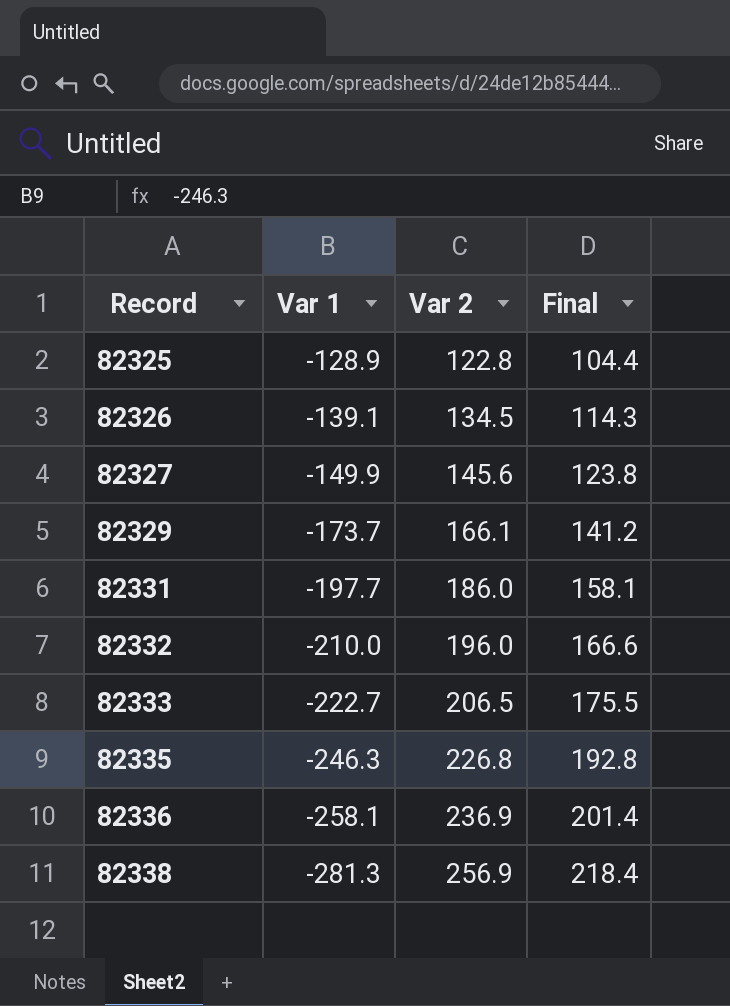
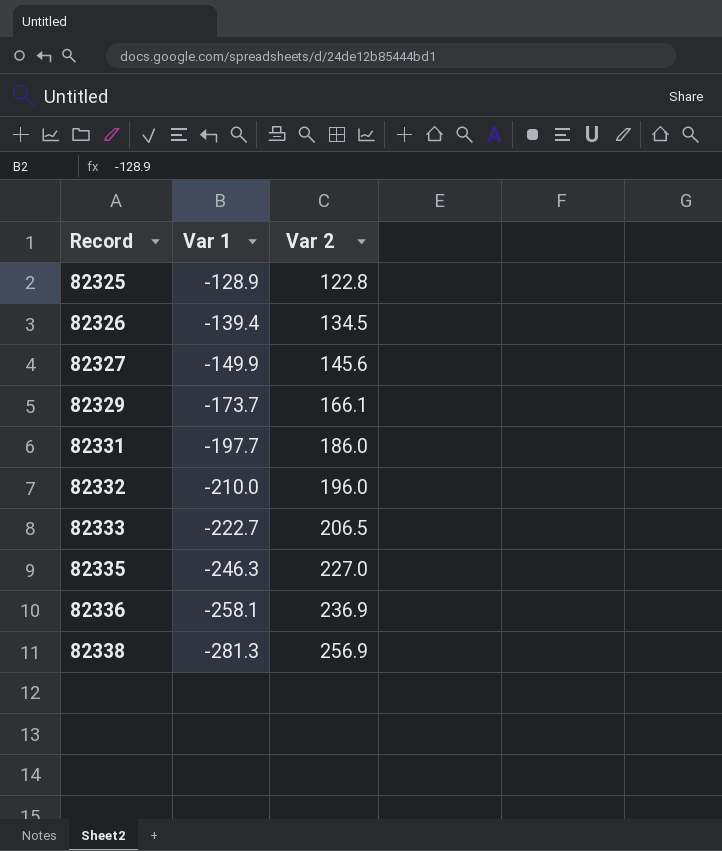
column Final | formula: [Var 2] * 0.85 -> none
82326 | Var 1: -139.1 -> -139.4
82335 | Var 2: 226.8 -> 227.0

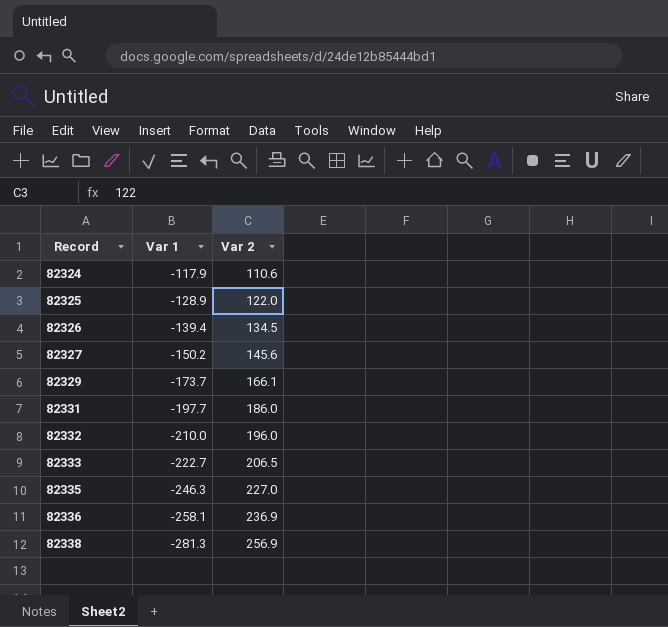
row 82324: none -> -117.9 | 110.6
82325 | Var 2: 122.8 -> 122.0
82327 | Var 1: -149.9 -> -150.2

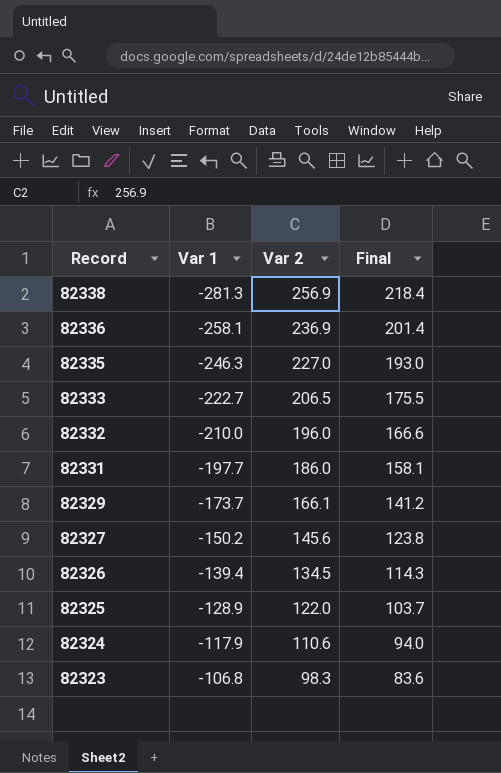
row order: Record ascending -> Record descending
column Final | formula: none -> [Var 2] * 0.85
row 82323: none -> -106.8 | 98.3 | 83.6

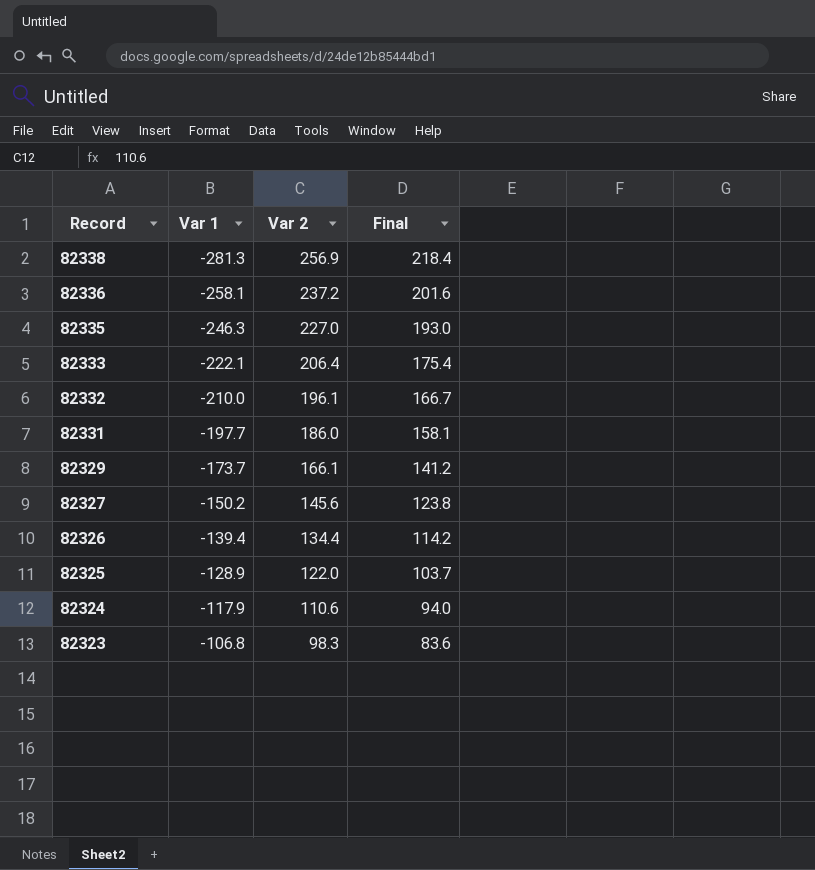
82336 | Var 2: 236.9 -> 237.2
82336 | Final: 201.4 -> 201.6
82333 | Var 1: -222.7 -> -222.1
82333 | Var 2: 206.5 -> 206.4
82333 | Final: 175.5 -> 175.4
82332 | Var 2: 196.0 -> 196.1
82332 | Final: 166.6 -> 166.7
82326 | Var 2: 134.5 -> 134.4
82326 | Final: 114.3 -> 114.2

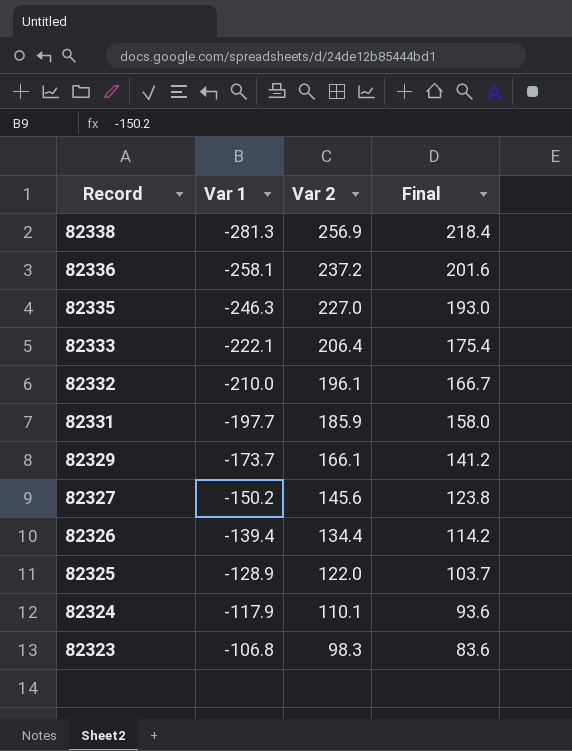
82331 | Var 2: 186.0 -> 185.9
82331 | Final: 158.1 -> 158.0
82324 | Var 2: 110.6 -> 110.1
82324 | Final: 94.0 -> 93.6

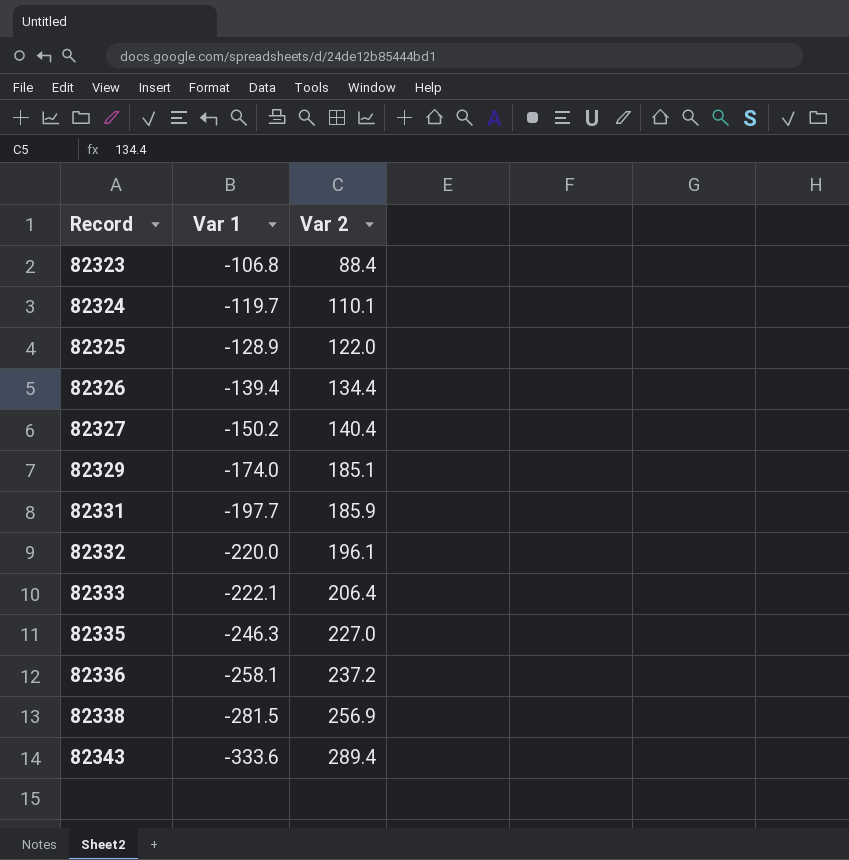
row order: Record descending -> Record ascending
column Final | formula: [Var 2] * 0.85 -> none
82323 | Var 2: 98.3 -> 88.4
82324 | Var 1: -117.9 -> -119.7
82327 | Var 2: 145.6 -> 140.4
82329 | Var 1: -173.7 -> -174.0
82329 | Var 2: 166.1 -> 185.1
82332 | Var 1: -210.0 -> -220.0
82338 | Var 1: -281.3 -> -281.5
row 82343: none -> -333.6 | 289.4

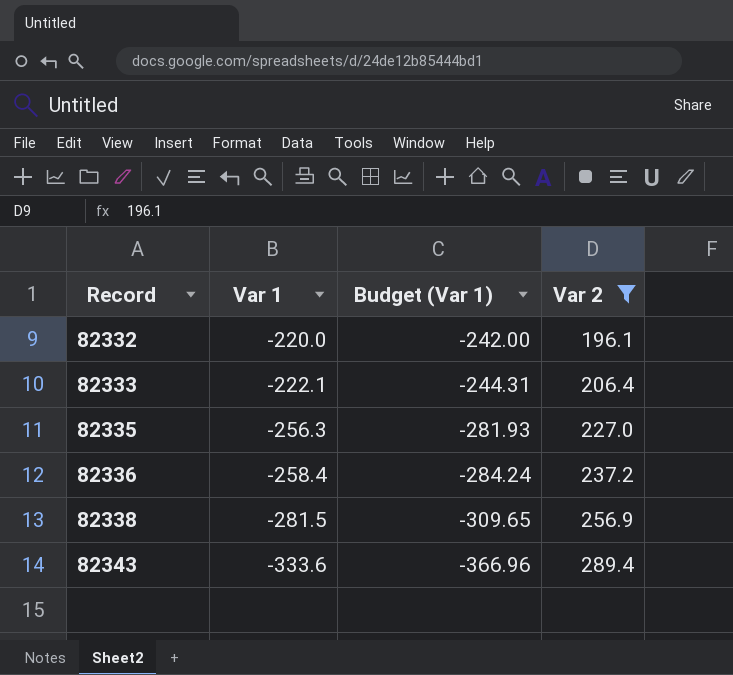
filter: none -> Var 2 >= 196.1
column Budget (Var 1) | formula: none -> [Var 1] * 1.1
82335 | Var 1: -246.3 -> -256.3
82336 | Var 1: -258.1 -> -258.4

